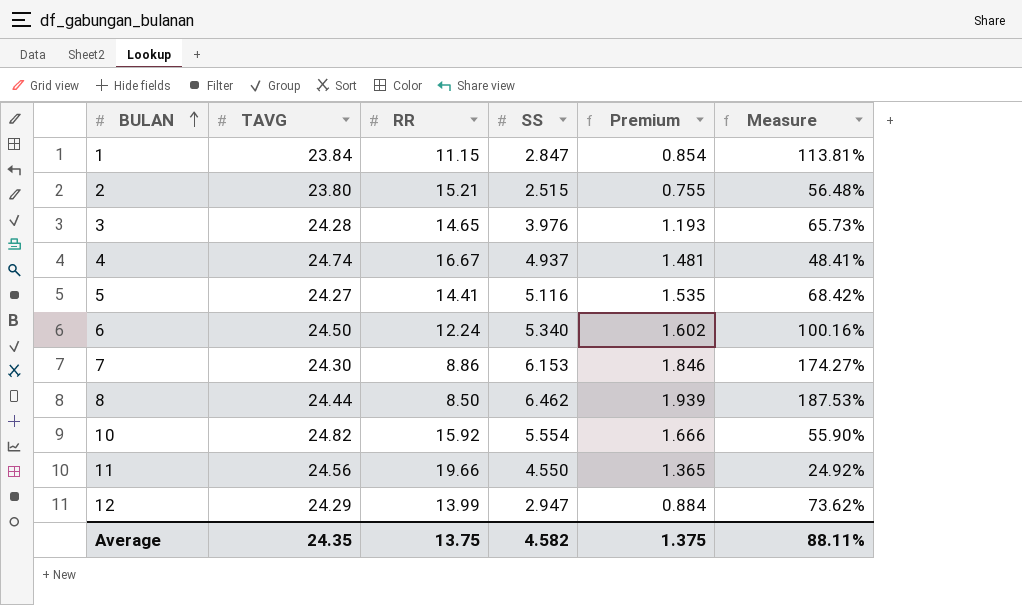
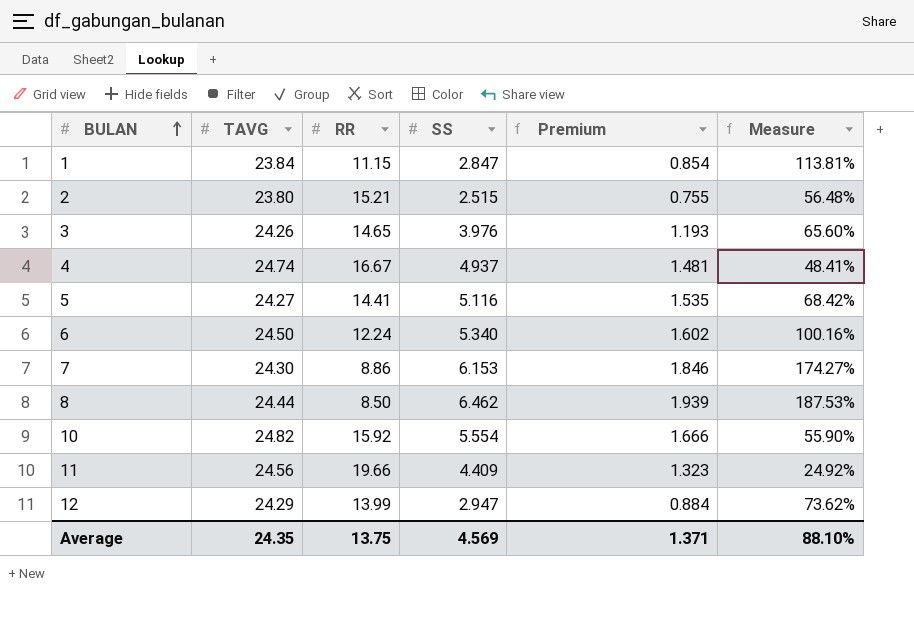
3 | TAVG: 24.28 -> 24.26
3 | Measure: 65.73% -> 65.60%
11 | SS: 4.550 -> 4.409
11 | Premium: 1.365 -> 1.323
Average | SS: 4.582 -> 4.569
Average | Premium: 1.375 -> 1.371
Average | Measure: 88.11% -> 88.10%

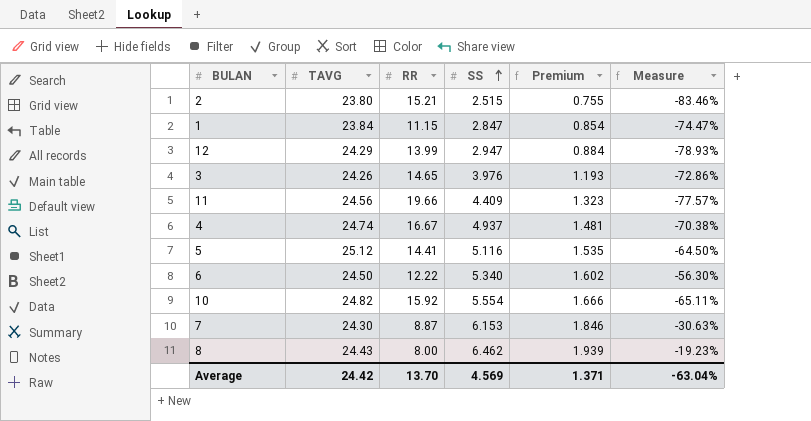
row order: BULAN ascending -> SS ascending
column Measure | formula: ([TAVG] - [RR]) / [RR] -> ([SS] - [RR]) / [RR]
5 | TAVG: 24.27 -> 25.12
6 | RR: 12.24 -> 12.22
7 | RR: 8.86 -> 8.87
8 | TAVG: 24.44 -> 24.43
8 | RR: 8.50 -> 8.00
Average | TAVG: 24.35 -> 24.42
Average | RR: 13.75 -> 13.70
Average | Measure: 88.10% -> -63.04%

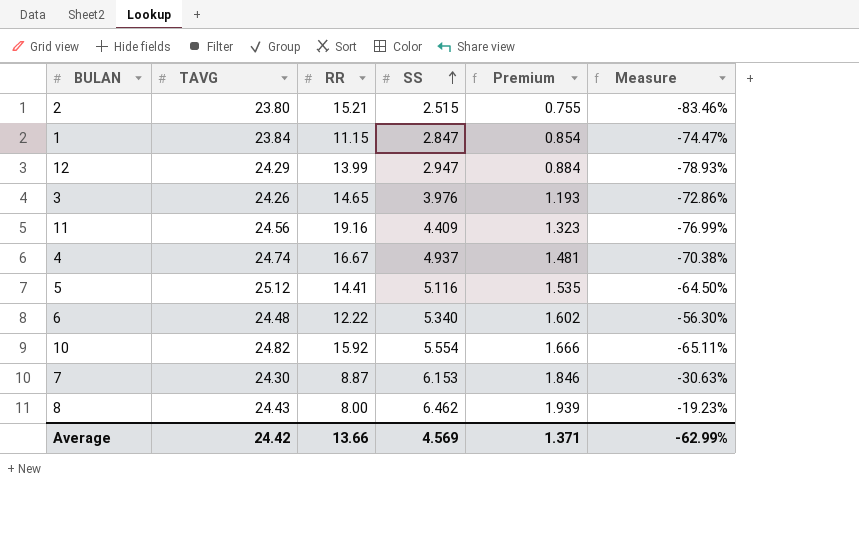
11 | RR: 19.66 -> 19.16
11 | Measure: -77.57% -> -76.99%
6 | TAVG: 24.50 -> 24.48
Average | RR: 13.70 -> 13.66
Average | Measure: -63.04% -> -62.99%

